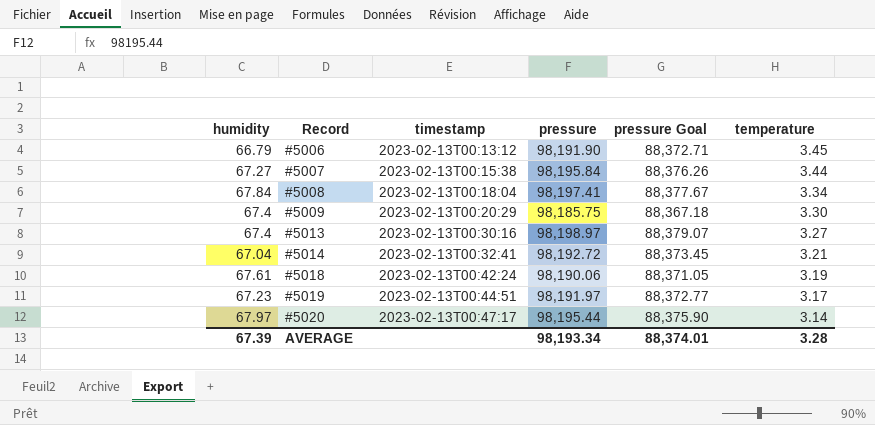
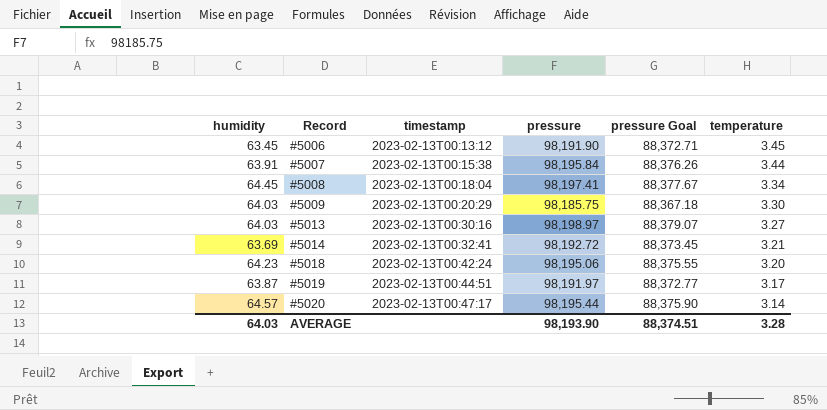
#5006 | humidity: 66.79 -> 63.45
#5007 | humidity: 67.27 -> 63.91
#5008 | humidity: 67.84 -> 64.45
#5009 | humidity: 67.4 -> 64.03
#5013 | humidity: 67.4 -> 64.03
#5014 | humidity: 67.04 -> 63.69
#5018 | humidity: 67.61 -> 64.23
#5018 | pressure: 98,190.06 -> 98,195.06
#5018 | pressure Goal: 88,371.05 -> 88,375.55
#5018 | temperature: 3.19 -> 3.20
#5019 | humidity: 67.23 -> 63.87
#5020 | humidity: 67.97 -> 64.57
AVERAGE | humidity: 67.39 -> 64.03
AVERAGE | pressure: 98,193.34 -> 98,193.90
AVERAGE | pressure Goal: 88,374.01 -> 88,374.51

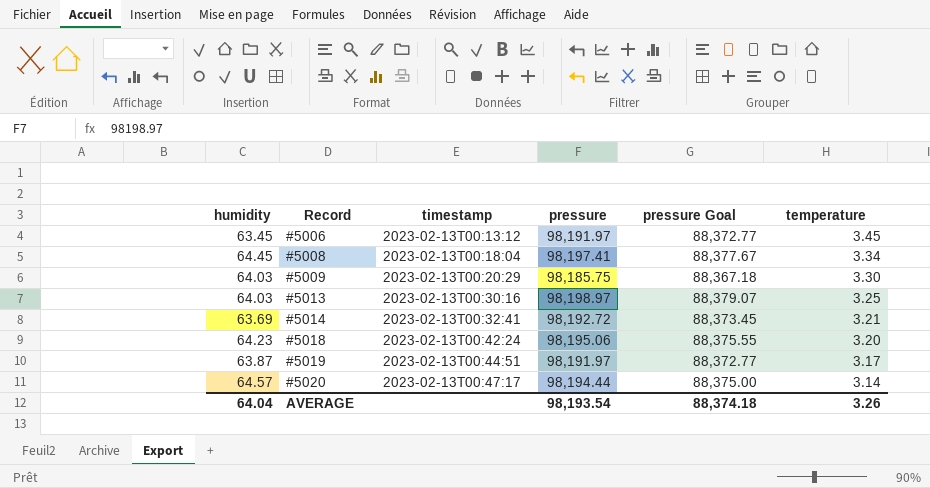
row #5007: 63.91 | 2023-02-13T00:15:38 | 98,195.84 | 88,376.26 | 3.44 -> none
#5006 | pressure: 98,191.90 -> 98,191.97
#5006 | pressure Goal: 88,372.71 -> 88,372.77
#5013 | temperature: 3.27 -> 3.25
#5020 | pressure: 98,195.44 -> 98,194.44
#5020 | pressure Goal: 88,375.90 -> 88,375.00
AVERAGE | humidity: 64.03 -> 64.04
AVERAGE | pressure: 98,193.90 -> 98,193.54
AVERAGE | pressure Goal: 88,374.51 -> 88,374.18
AVERAGE | temperature: 3.28 -> 3.26

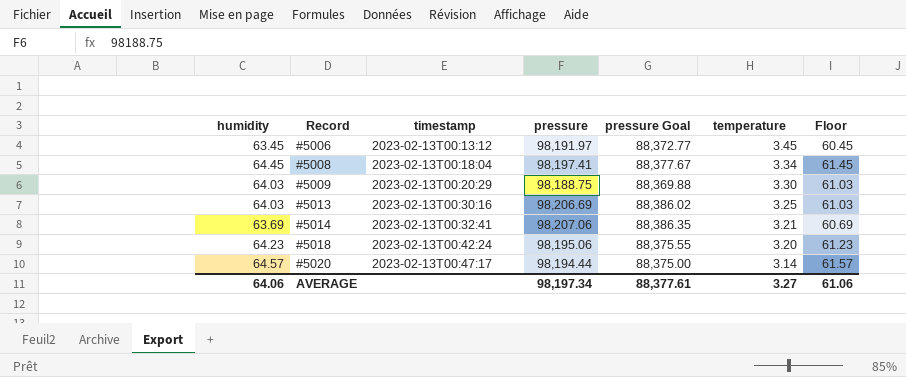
column Floor | formula: none -> [humidity] - 3
row #5019: 63.87 | 2023-02-13T00:44:51 | 98,191.97 | 88,372.77 | 3.17 -> none
#5009 | pressure: 98,185.75 -> 98,188.75
#5009 | pressure Goal: 88,367.18 -> 88,369.88
#5013 | pressure: 98,198.97 -> 98,206.69
#5013 | pressure Goal: 88,379.07 -> 88,386.02
#5014 | pressure: 98,192.72 -> 98,207.06
#5014 | pressure Goal: 88,373.45 -> 88,386.35
AVERAGE | humidity: 64.04 -> 64.06
AVERAGE | pressure: 98,193.54 -> 98,197.34
AVERAGE | pressure Goal: 88,374.18 -> 88,377.61
AVERAGE | temperature: 3.26 -> 3.27

